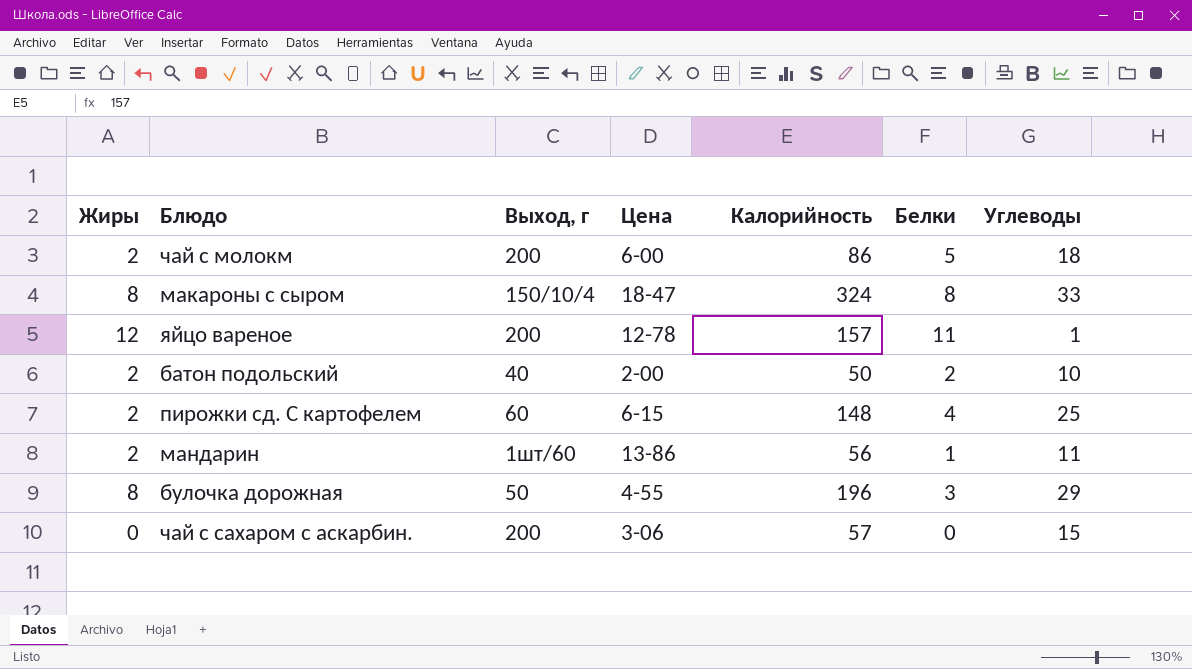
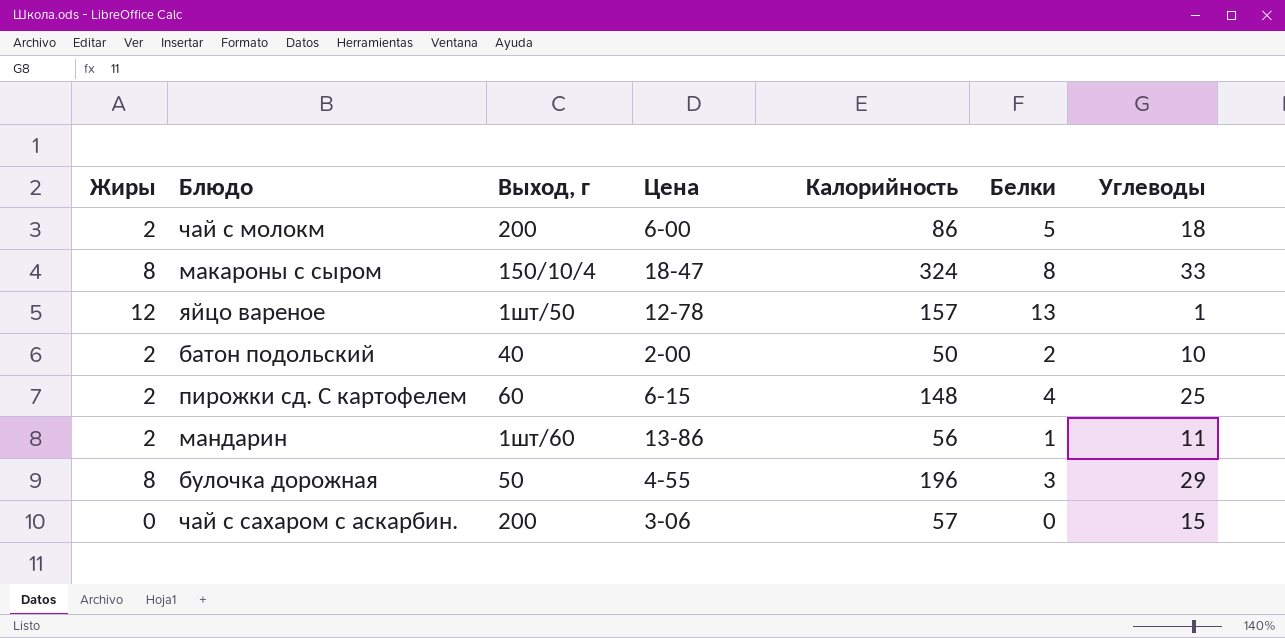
яйцо вареное | Выход, г: 200 -> 1шт/50
яйцо вареное | Белки: 11 -> 13

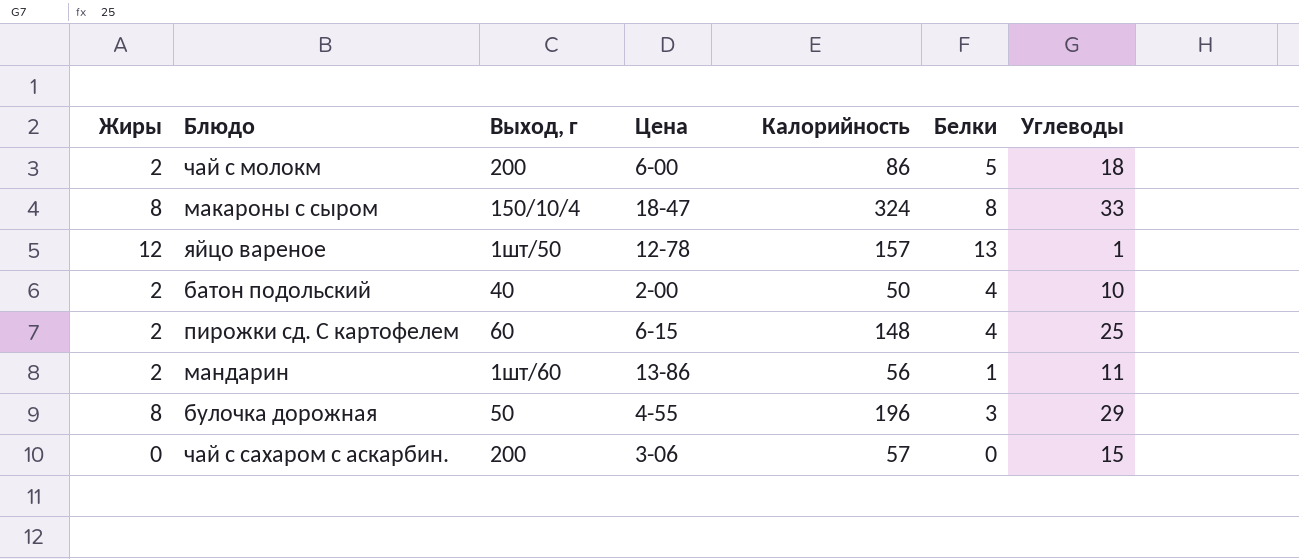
батон подольский | Белки: 2 -> 4

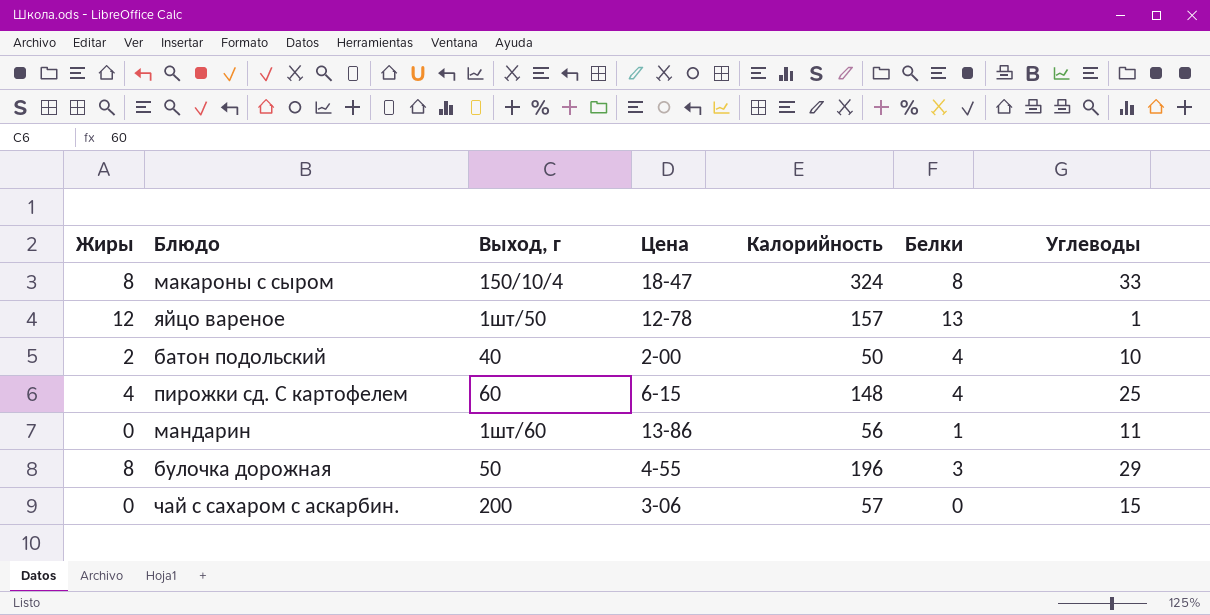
row чай с молокм: 2 | 200 | 6-00 | 86 | 5 | 18 -> none
пирожки сд. С картофелем | Жиры: 2 -> 4
мандарин | Жиры: 2 -> 0

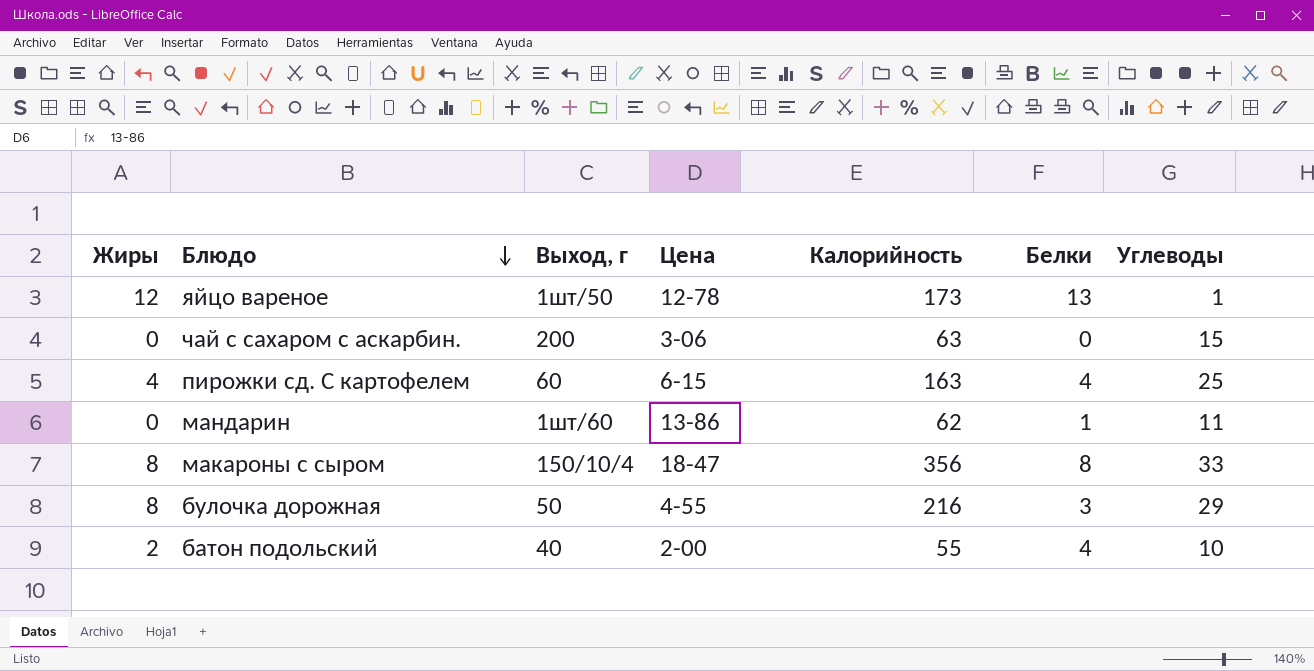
row order: none -> Блюдо descending
яйцо вареное | Калорийность: 157 -> 173
чай с сахаром с аскарбин. | Калорийность: 57 -> 63
пирожки сд. С картофелем | Калорийность: 148 -> 163
мандарин | Калорийность: 56 -> 62
макароны с сыром | Калорийность: 324 -> 356
булочка дорожная | Калорийность: 196 -> 216
батон подольский | Калорийность: 50 -> 55

